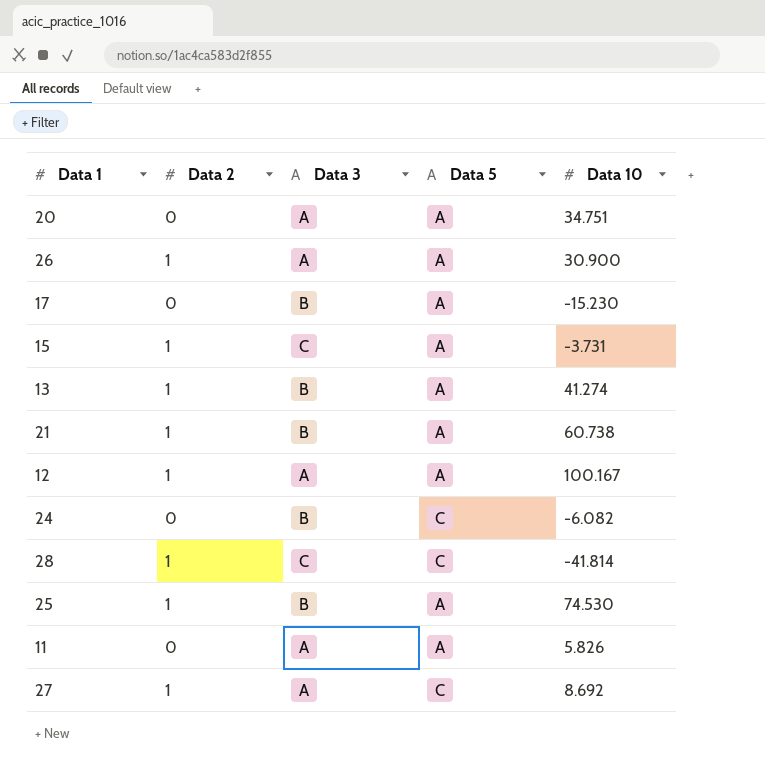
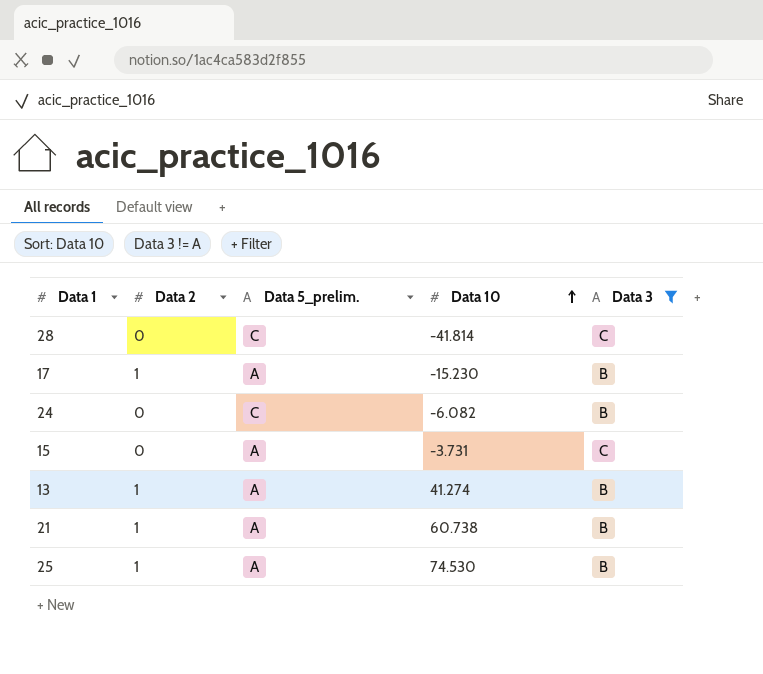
filter: none -> Data 3 != A
row order: none -> Data 10 ascending
column name: Data 5 -> Data 5_prelim.
column Data 3 | position: 3 -> 5
28 | Data 2: 1 -> 0
17 | Data 2: 0 -> 1
15 | Data 2: 1 -> 0

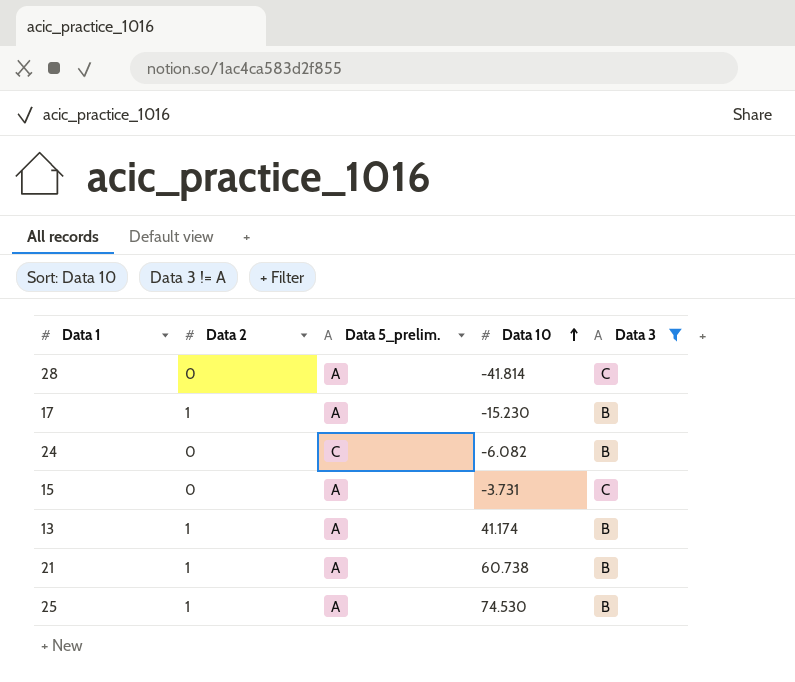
28 | Data 5_prelim.: C -> A
13 | Data 10: 41.274 -> 41.174

